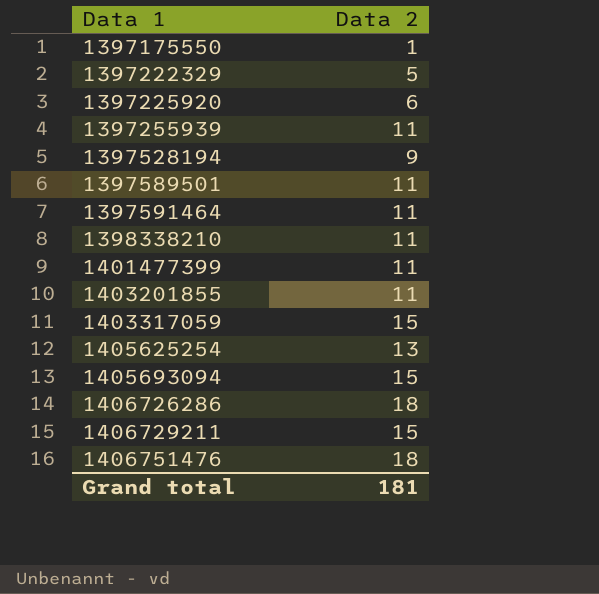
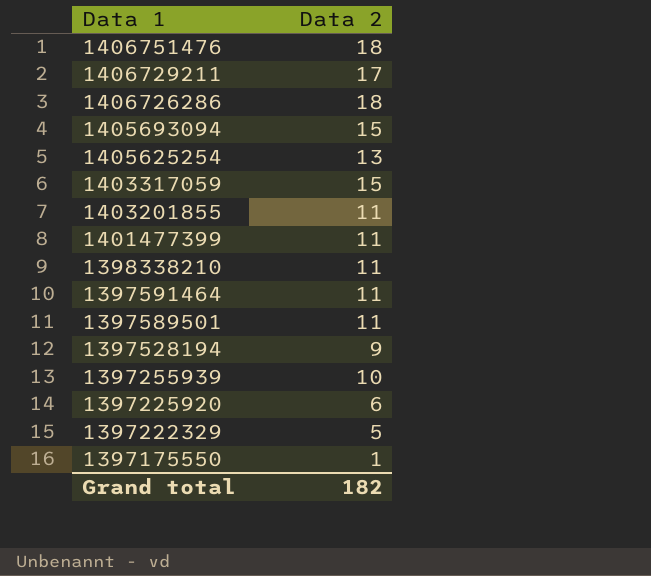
row order: Data 1 ascending -> Data 1 descending
1406729211 | Data 2: 15 -> 17
1397255939 | Data 2: 11 -> 10
Grand total | Data 2: 181 -> 182

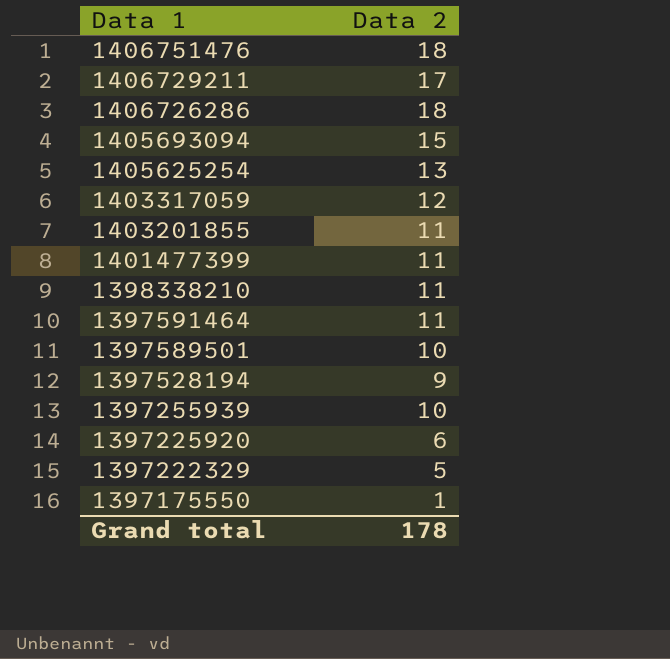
1403317059 | Data 2: 15 -> 12
1397589501 | Data 2: 11 -> 10
Grand total | Data 2: 182 -> 178

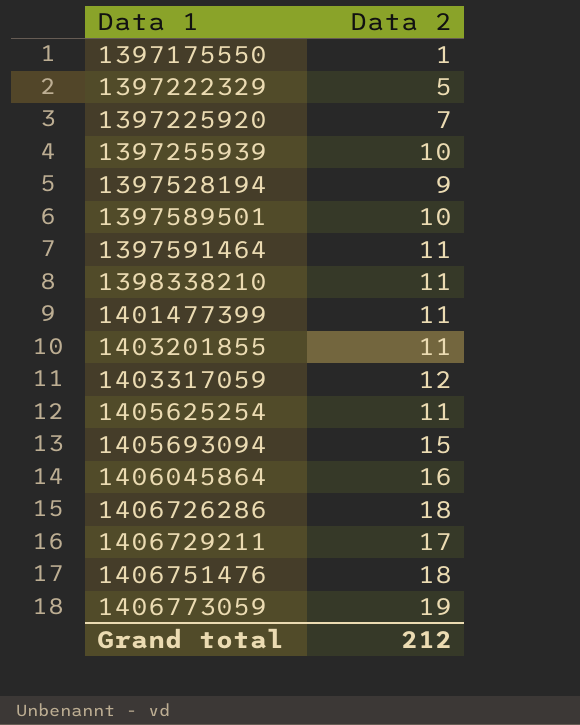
row order: Data 1 descending -> Data 1 ascending
1397225920 | Data 2: 6 -> 7
1405625254 | Data 2: 13 -> 11
row 1406045864: none -> 16
row 1406773059: none -> 19
Grand total | Data 2: 178 -> 212

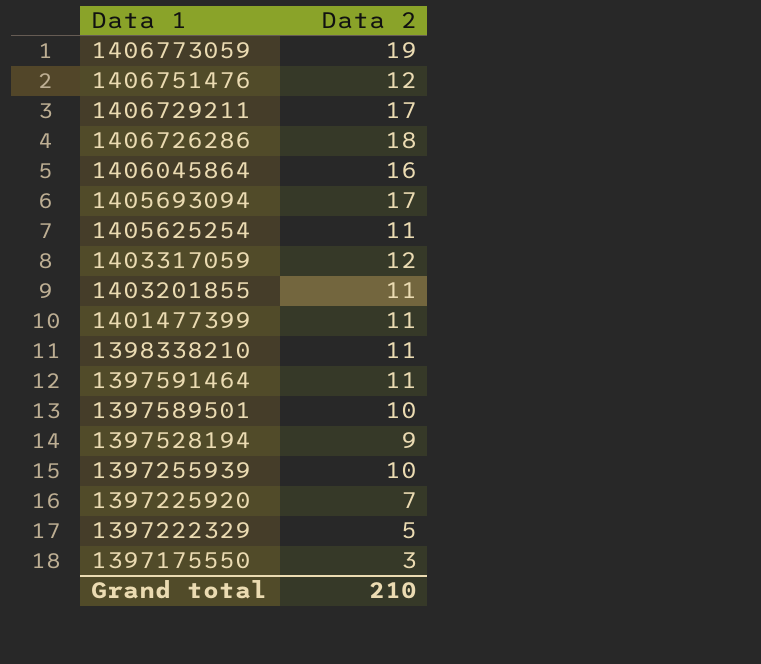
row order: Data 1 ascending -> Data 1 descending
1406751476 | Data 2: 18 -> 12
1405693094 | Data 2: 15 -> 17
1397175550 | Data 2: 1 -> 3
Grand total | Data 2: 212 -> 210

